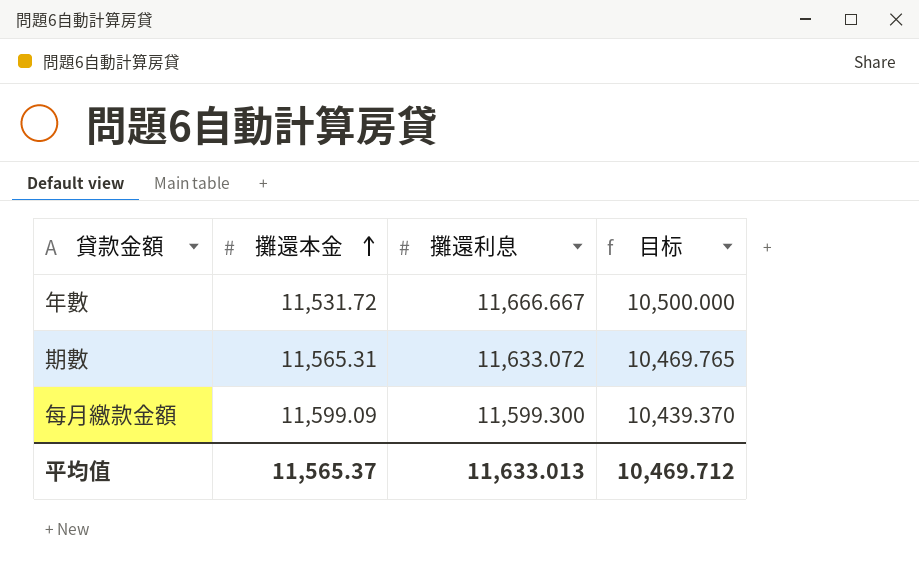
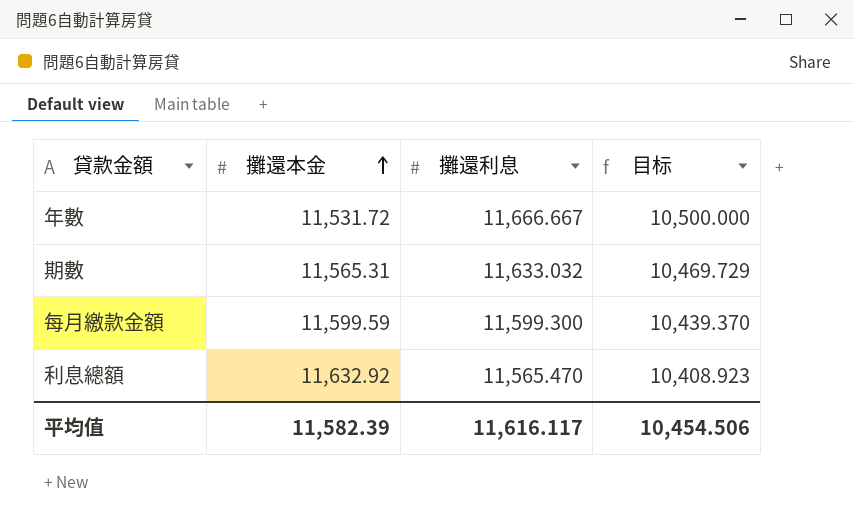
期數 | 攤還利息: 11,633.072 -> 11,633.032
期數 | 目标: 10,469.765 -> 10,469.729
每月繳款金額 | 攤還本金: 11,599.09 -> 11,599.59
row 利息總額: none -> 11,632.92 | 11,565.470 | 10,408.923
平均值 | 攤還本金: 11,565.37 -> 11,582.39
平均值 | 攤還利息: 11,633.013 -> 11,616.117
平均值 | 目标: 10,469.712 -> 10,454.506

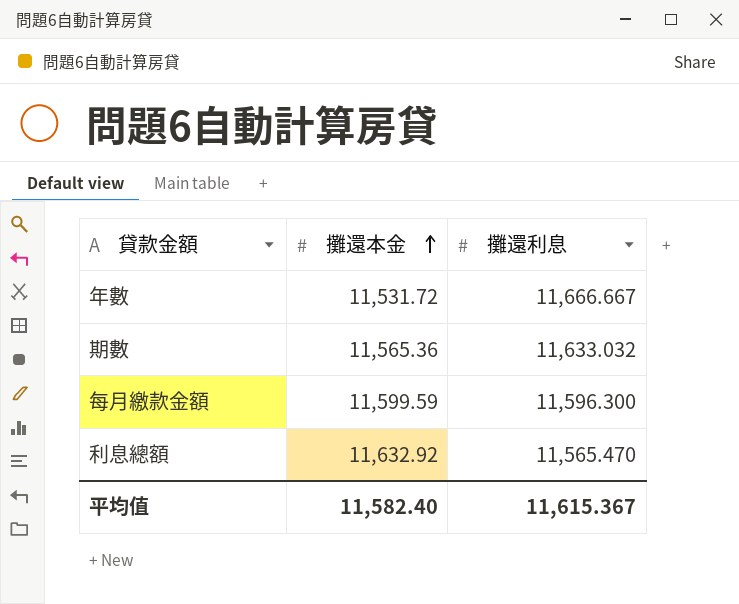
column 目标 | formula: [攤還利息] * 0.9 -> none
期數 | 攤還本金: 11,565.31 -> 11,565.36
每月繳款金額 | 攤還利息: 11,599.300 -> 11,596.300
平均值 | 攤還本金: 11,582.39 -> 11,582.40
平均值 | 攤還利息: 11,616.117 -> 11,615.367

